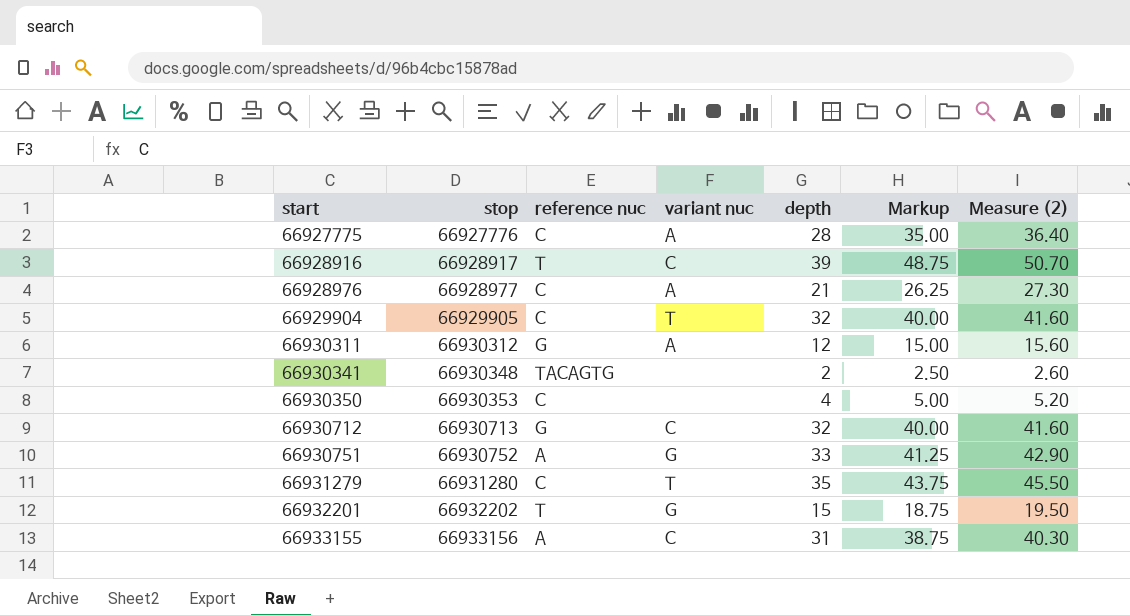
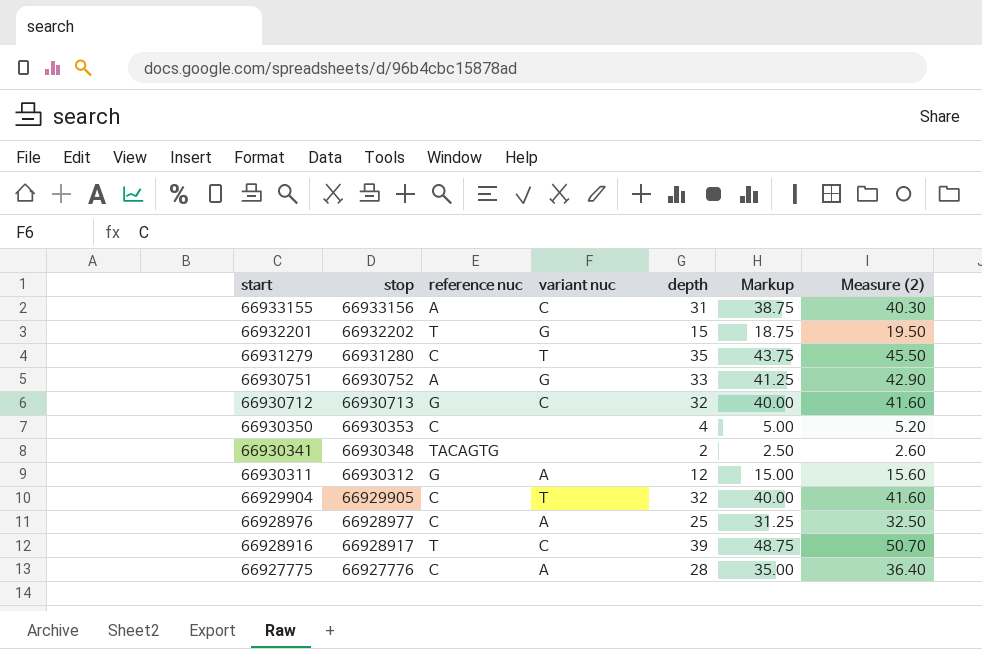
row order: start ascending -> start descending
66928976 | depth: 21 -> 25
66928976 | Markup: 26.25 -> 31.25
66928976 | Measure (2): 27.30 -> 32.50

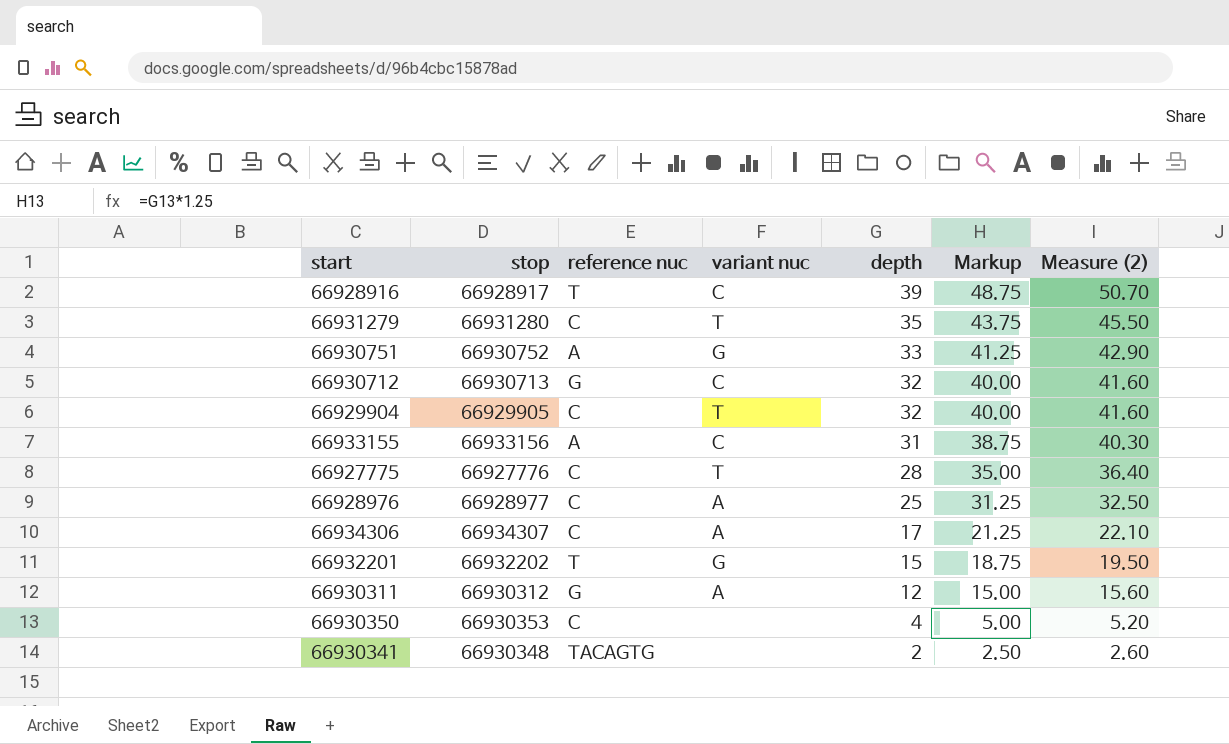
row order: start descending -> depth descending
66927775 | variant nuc: A -> T
row 66934306: none -> 66934307 | C | A | 17 | 21.25 | 22.10

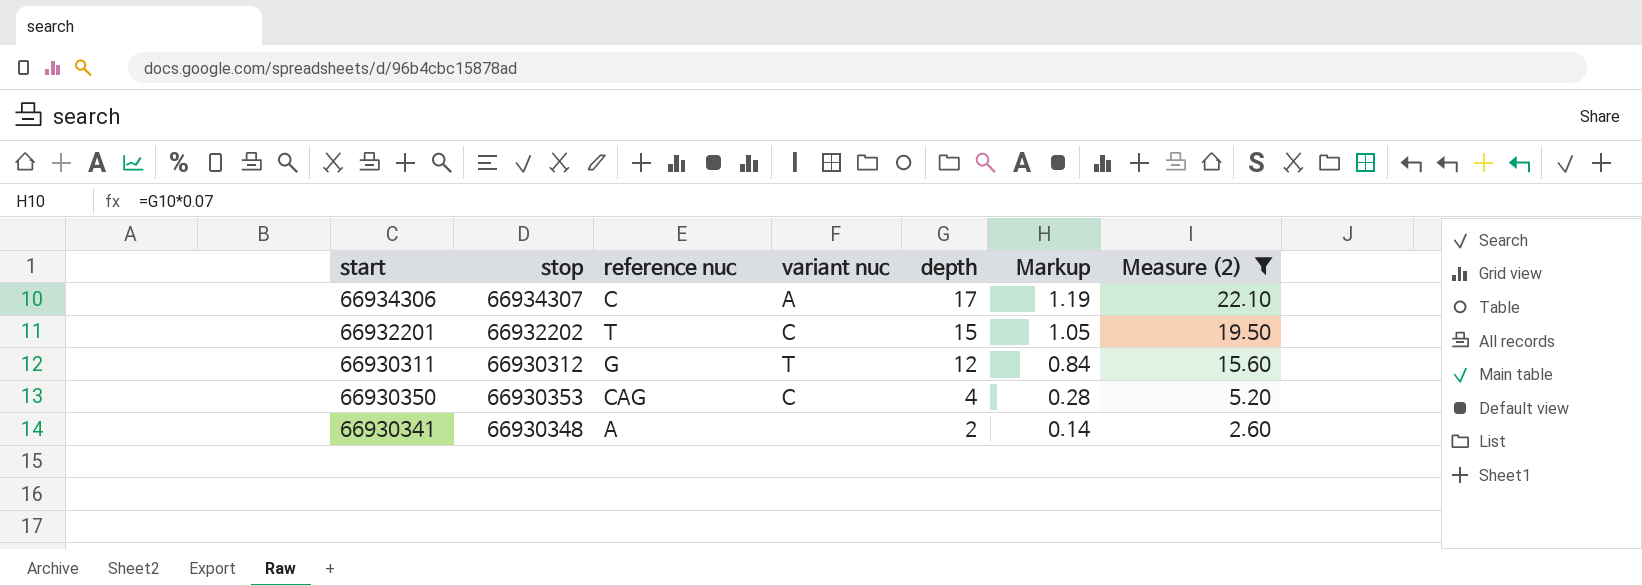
filter: none -> Measure (2) <= 22.10
column Markup | formula: [depth] * 1.25 -> [depth] * 0.07
66932201 | variant nuc: G -> C
66930311 | variant nuc: A -> T
66930350 | reference nuc: C -> CAG
66930350 | variant nuc: none -> C
66930341 | reference nuc: TACAGTG -> A

